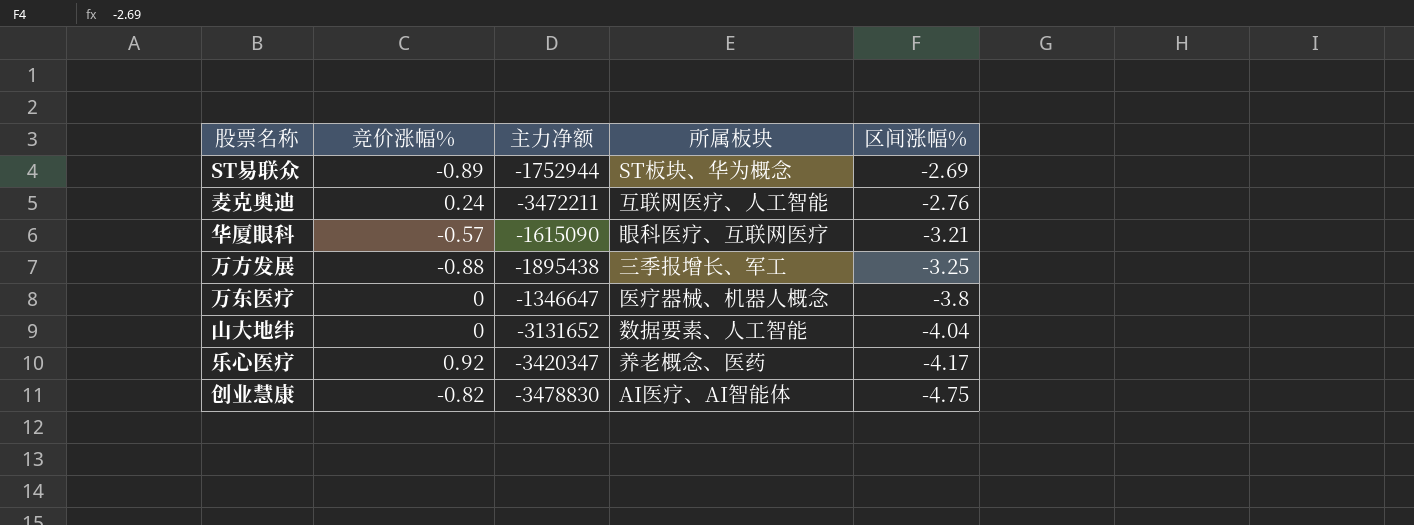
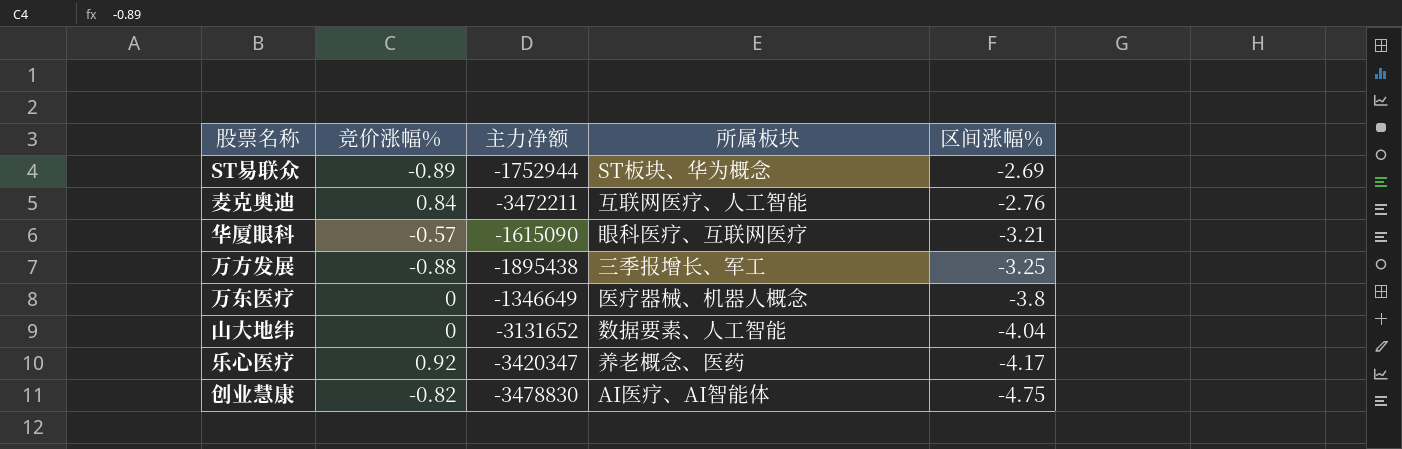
麦克奥迪 | 竞价涨幅%: 0.24 -> 0.84
万东医疗 | 主力净额: -1346647 -> -1346649

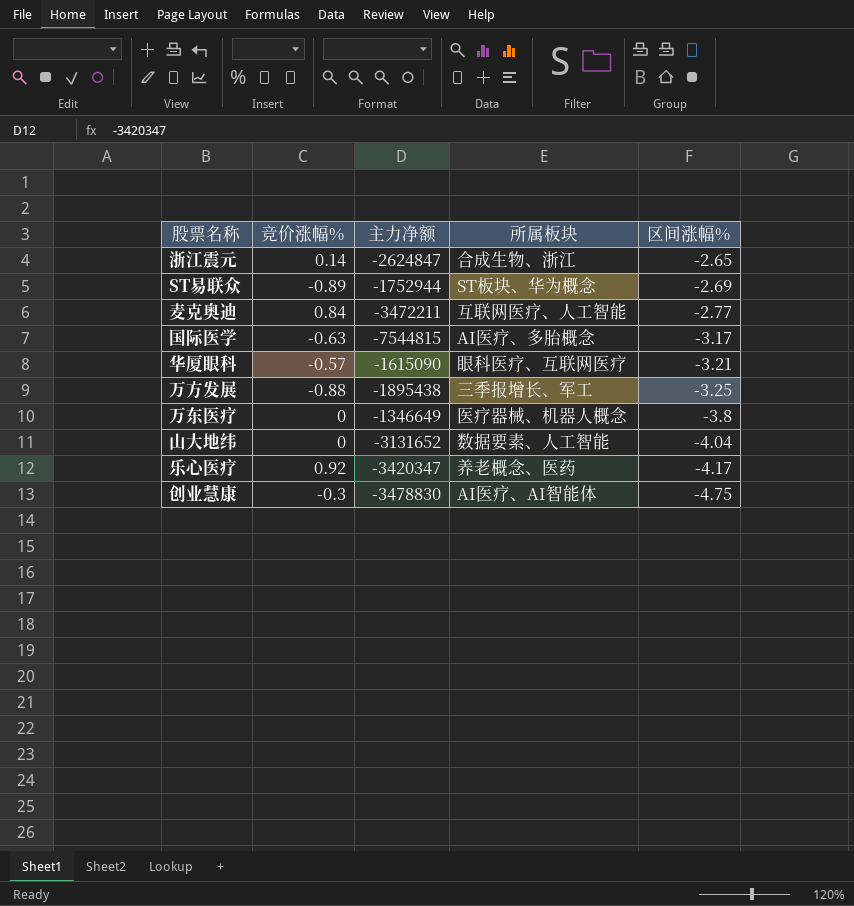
row 浙江震元: none -> 0.14 | -2624847 | 合成生物、浙江 | -2.65
麦克奥迪 | 区间涨幅%: -2.76 -> -2.77
row 国际医学: none -> -0.63 | -7544815 | AI医疗、多胎概念 | -3.17
创业慧康 | 竞价涨幅%: -0.82 -> -0.3

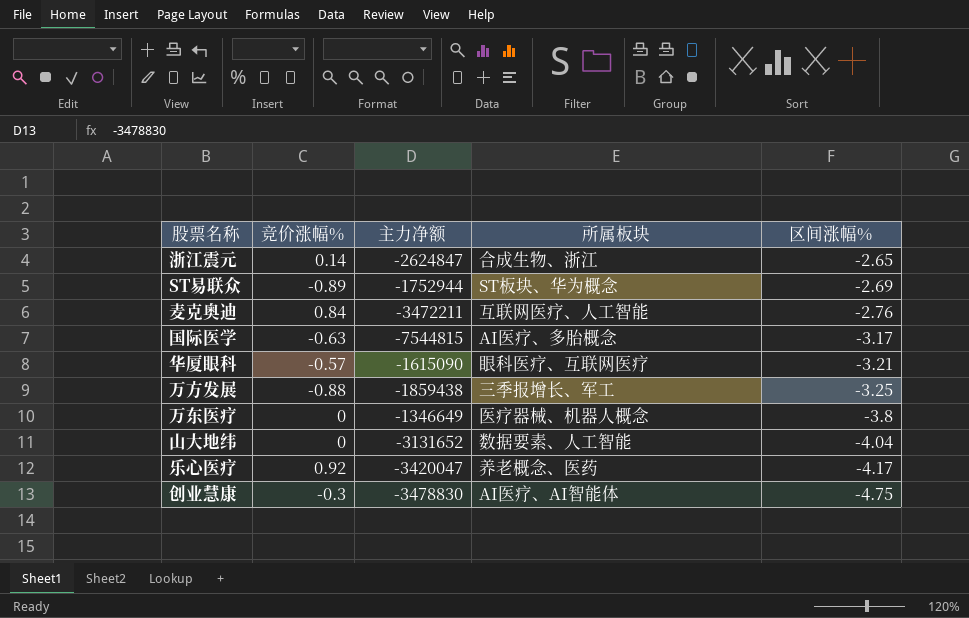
麦克奥迪 | 区间涨幅%: -2.77 -> -2.76
万方发展 | 主力净额: -1895438 -> -1859438
乐心医疗 | 主力净额: -3420347 -> -3420047

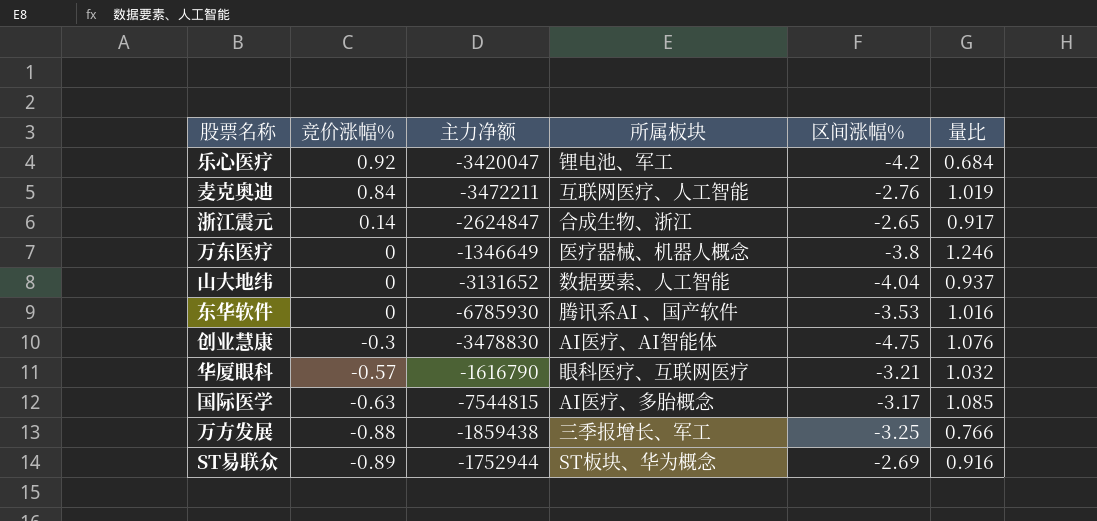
row order: 区间涨幅% descending -> 竞价涨幅% descending
column 量比 | position: none -> 6
乐心医疗 | 所属板块: 养老概念、医药 -> 锂电池、军工
乐心医疗 | 区间涨幅%: -4.17 -> -4.2
row 东华软件: none -> 0 | -6785930 | 腾讯系AI 、国产软件 | -3.53 | 1.016
华厦眼科 | 主力净额: -1615090 -> -1616790

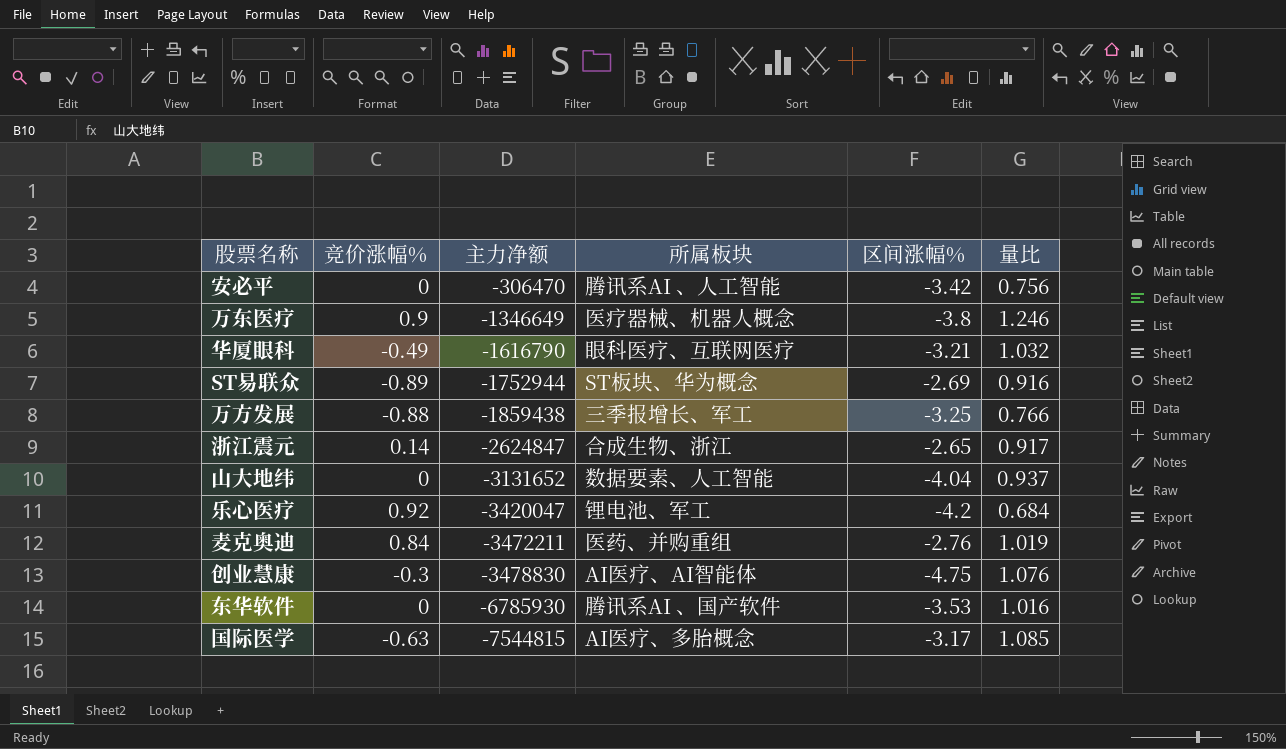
row order: 竞价涨幅% descending -> 主力净额 descending
row 安必平: none -> 0 | -306470 | 腾讯系AI 、人工智能 | -3.42 | 0.756
万东医疗 | 竞价涨幅%: 0 -> 0.9
华厦眼科 | 竞价涨幅%: -0.57 -> -0.49
麦克奥迪 | 所属板块: 互联网医疗、人工智能 -> 医药、并购重组

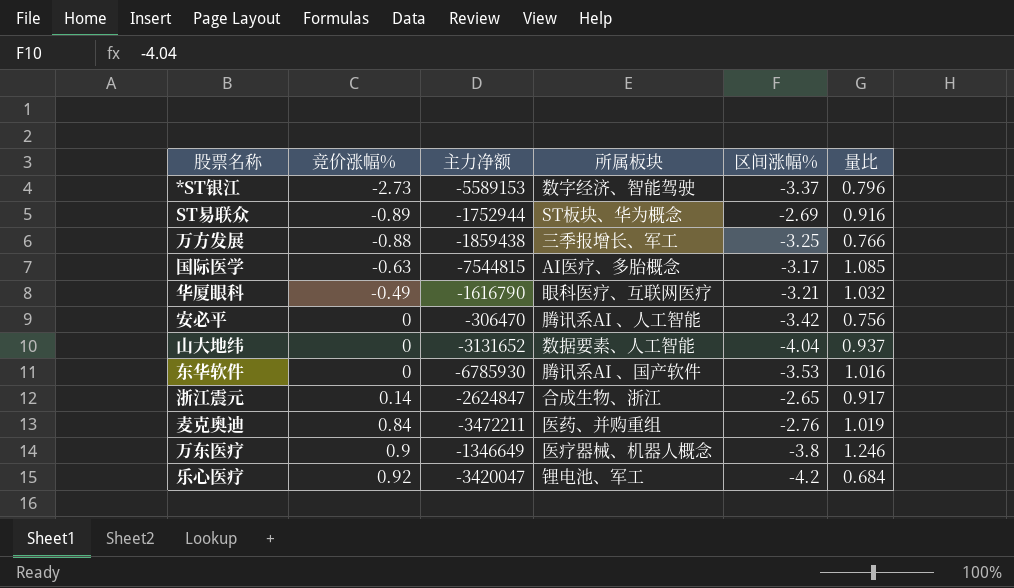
row order: 主力净额 descending -> 竞价涨幅% ascending
row 创业慧康: -0.3 | -3478830 | AI医疗、AI智能体 | -4.75 | 1.076 -> none
row *ST银江: none -> -2.73 | -5589153 | 数字经济、智能驾驶 | -3.37 | 0.796

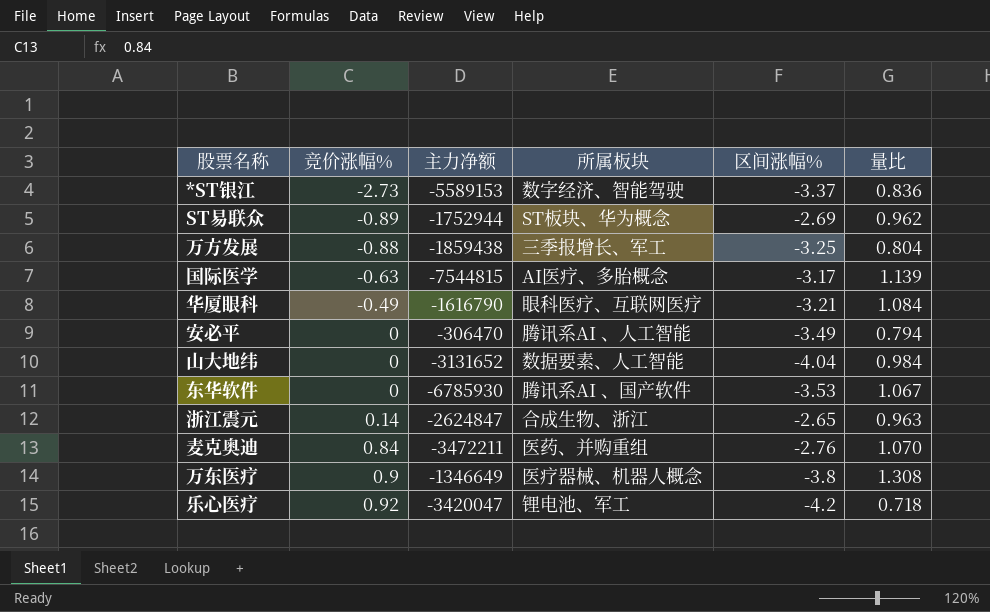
*ST银江 | 量比: 0.796 -> 0.836
ST易联众 | 量比: 0.916 -> 0.962
万方发展 | 量比: 0.766 -> 0.804
国际医学 | 量比: 1.085 -> 1.139
华厦眼科 | 量比: 1.032 -> 1.084
安必平 | 区间涨幅%: -3.42 -> -3.49
安必平 | 量比: 0.756 -> 0.794
山大地纬 | 量比: 0.937 -> 0.984
东华软件 | 量比: 1.016 -> 1.067
浙江震元 | 量比: 0.917 -> 0.963
麦克奥迪 | 量比: 1.019 -> 1.070
万东医疗 | 量比: 1.246 -> 1.308
乐心医疗 | 量比: 0.684 -> 0.718

